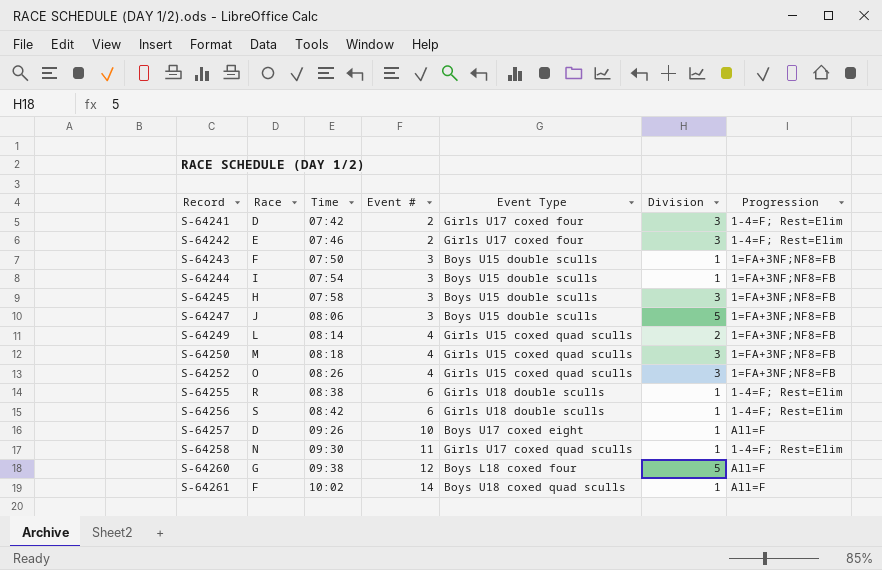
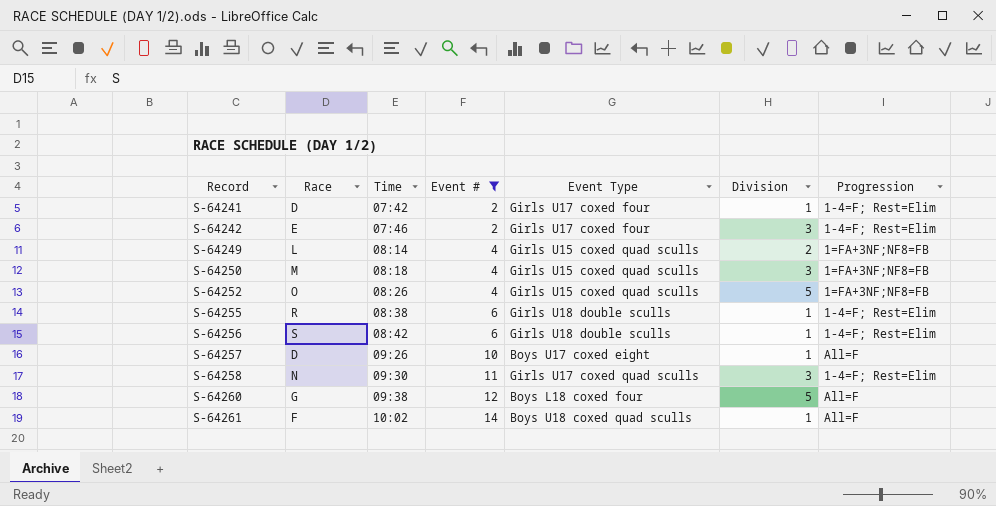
filter: none -> Event # != 3
S-64241 | Division: 3 -> 1
S-64252 | Division: 3 -> 5
S-64258 | Division: 1 -> 3

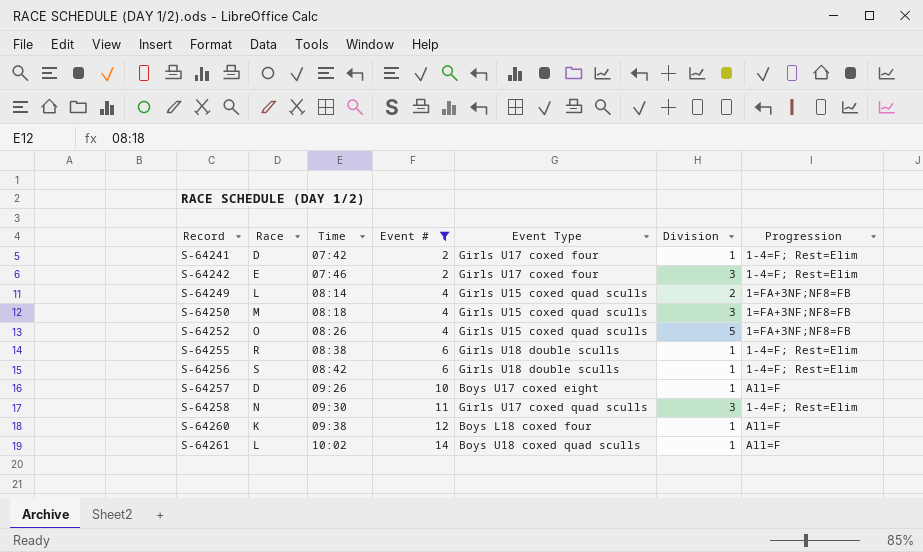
S-64260 | Race: G -> K
S-64260 | Division: 5 -> 1
S-64261 | Race: F -> L

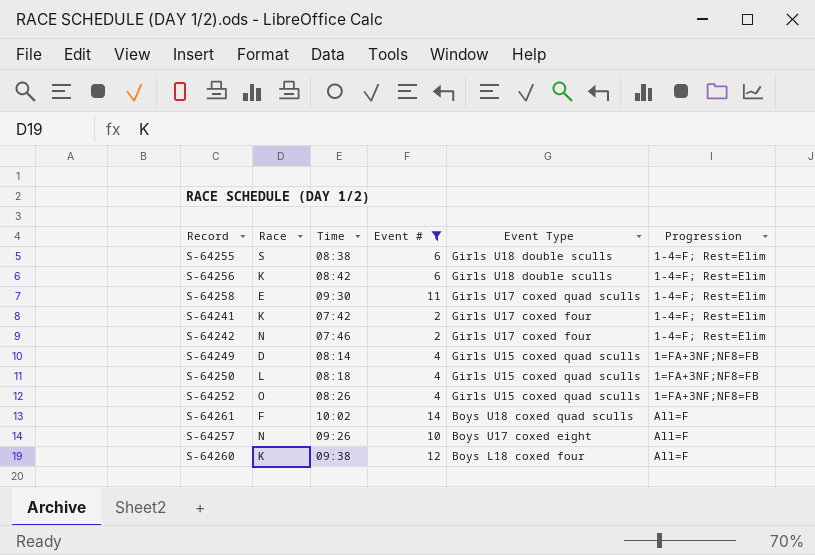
row order: Record ascending -> Event Type descending
column Division | position: 6 -> none
S-64255 | Race: R -> S
S-64256 | Race: S -> K
S-64258 | Race: N -> E
S-64241 | Race: D -> K
S-64242 | Race: E -> N
S-64249 | Race: L -> D
S-64250 | Race: M -> L
S-64261 | Race: L -> F
S-64257 | Race: D -> N

